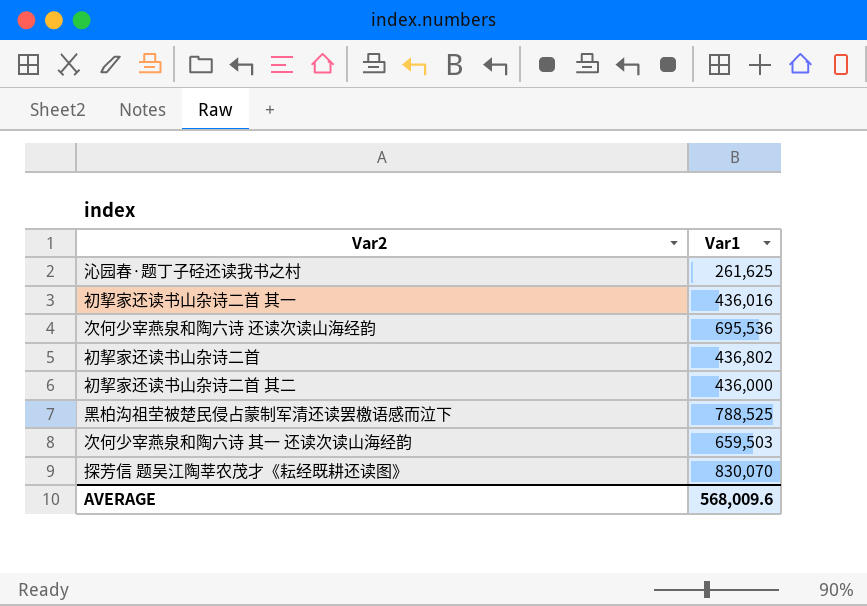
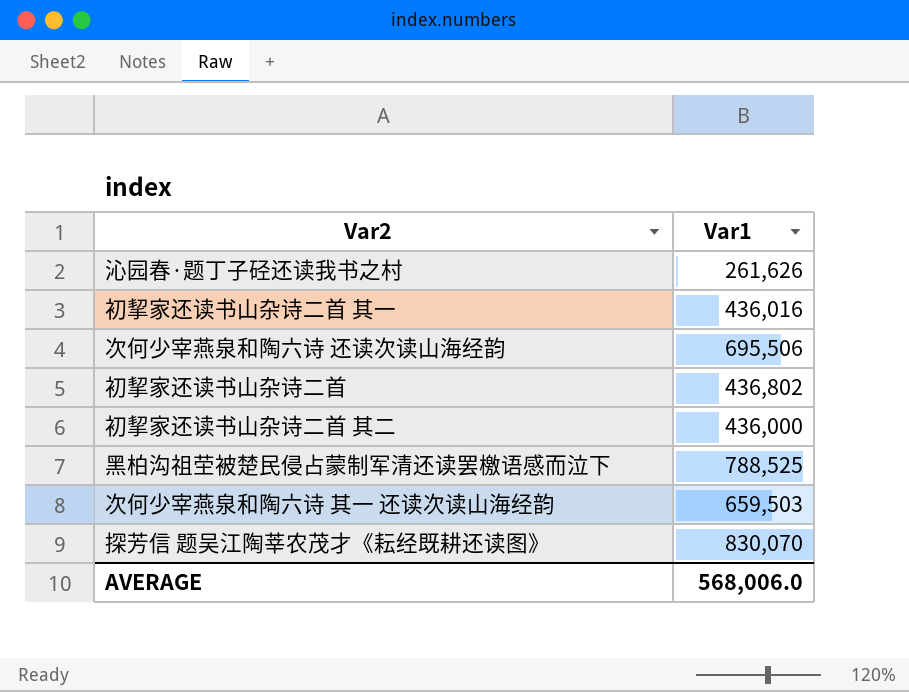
沁园春·题丁子硁还读我书之村 | Var1: 261,625 -> 261,626
次何少宰燕泉和陶六诗 还读次读山海经韵 | Var1: 695,536 -> 695,506
AVERAGE | Var1: 568,009.6 -> 568,006.0

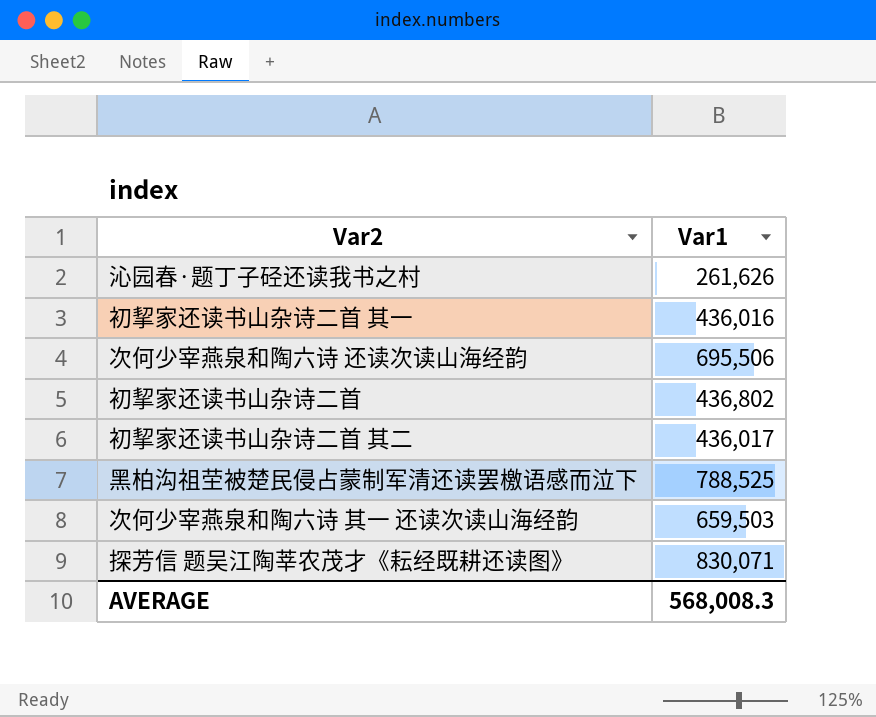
初挈家还读书山杂诗二首 其二 | Var1: 436,000 -> 436,017
探芳信 题吴江陶莘农茂才《耘经既耕还读图》 | Var1: 830,070 -> 830,071
AVERAGE | Var1: 568,006.0 -> 568,008.3

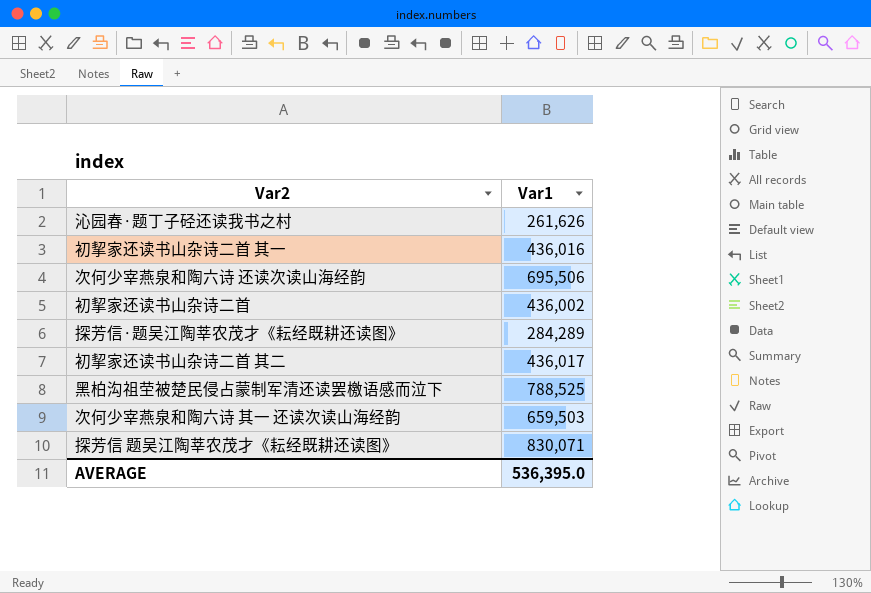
初挈家还读书山杂诗二首 | Var1: 436,802 -> 436,002
row 探芳信·题吴江陶莘农茂才《耘经既耕还读图》: none -> 284,289
AVERAGE | Var1: 568,008.3 -> 536,395.0

